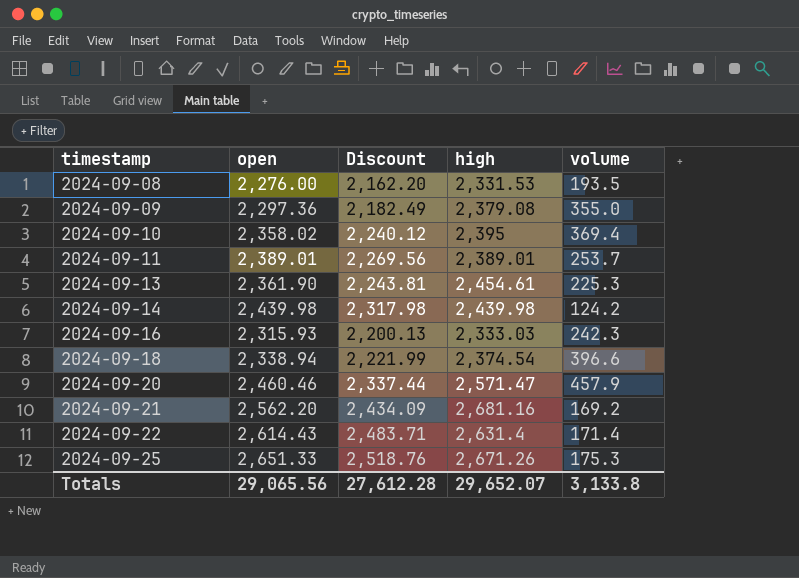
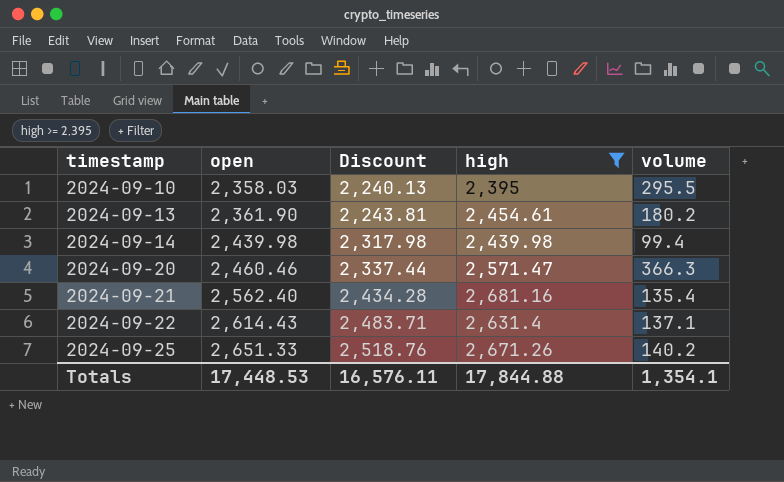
filter: none -> high >= 2,395
2024-09-10 | open: 2,358.02 -> 2,358.03
2024-09-10 | Discount: 2,240.12 -> 2,240.13
2024-09-10 | volume: 369.4 -> 295.5
2024-09-13 | volume: 225.3 -> 180.2
2024-09-14 | volume: 124.2 -> 99.4
2024-09-20 | volume: 457.9 -> 366.3
2024-09-21 | open: 2,562.20 -> 2,562.40
2024-09-21 | Discount: 2,434.09 -> 2,434.28
2024-09-21 | volume: 169.2 -> 135.4
2024-09-22 | volume: 171.4 -> 137.1
2024-09-25 | volume: 175.3 -> 140.2
Totals | open: 29,065.56 -> 17,448.53
Totals | Discount: 27,612.28 -> 16,576.11
Totals | high: 29,652.07 -> 17,844.88
Totals | volume: 3,133.8 -> 1,354.1

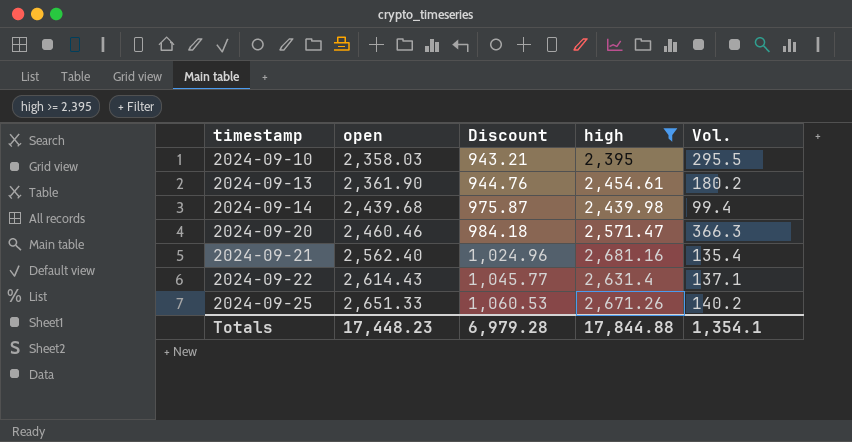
column Discount | formula: [open] * 0.95 -> [open] * 0.4
column name: volume -> Vol.
2024-09-14 | open: 2,439.98 -> 2,439.68
Totals | open: 17,448.53 -> 17,448.23
Totals | Discount: 16,576.11 -> 6,979.28

